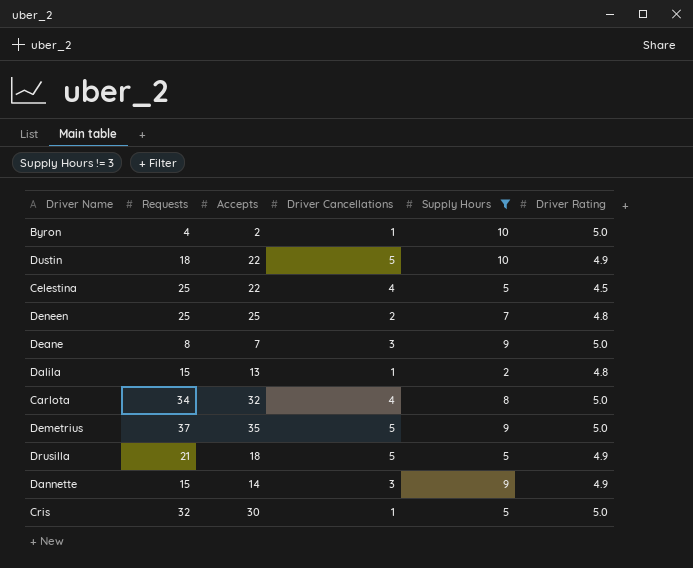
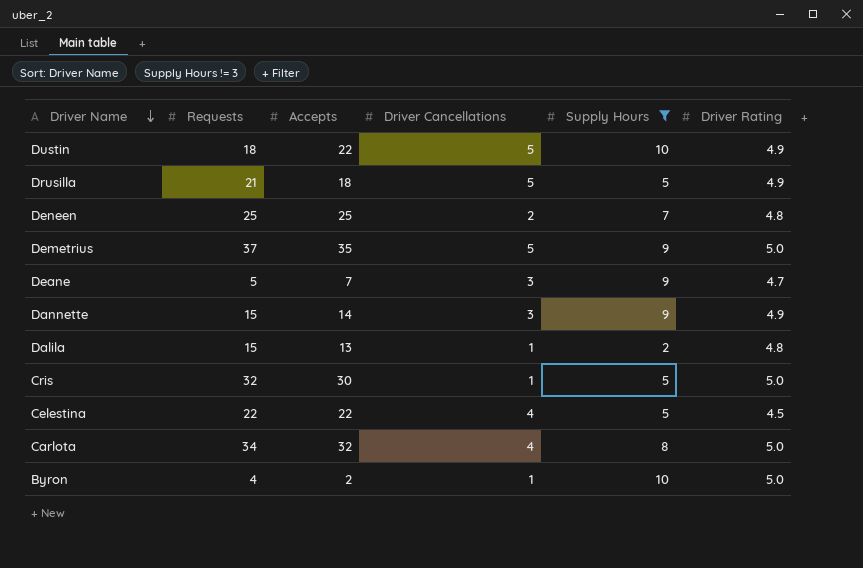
row order: none -> Driver Name descending
Deane | Requests: 8 -> 5
Deane | Driver Rating: 5.0 -> 4.7
Celestina | Requests: 25 -> 22

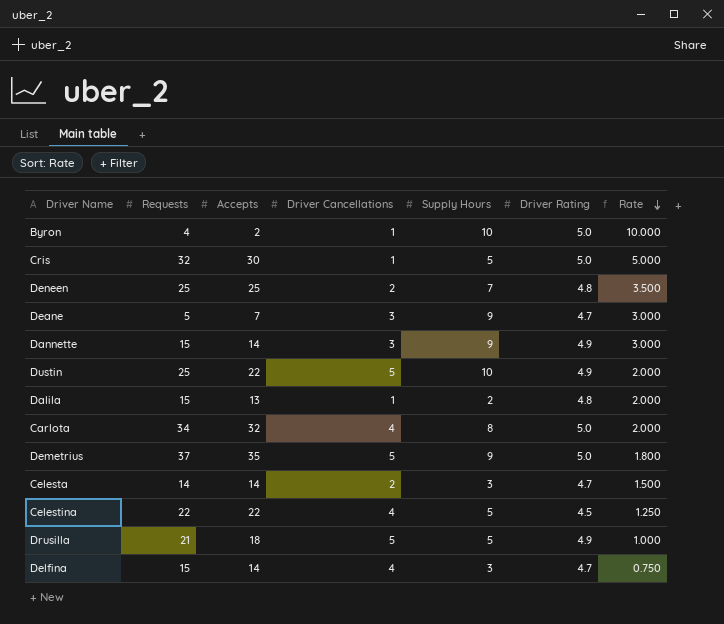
filter: Supply Hours != 3 -> none
row order: Driver Name descending -> Rate descending
column Rate | formula: none -> [Supply Hours] / [Driver Cancellations]
Dustin | Requests: 18 -> 25

